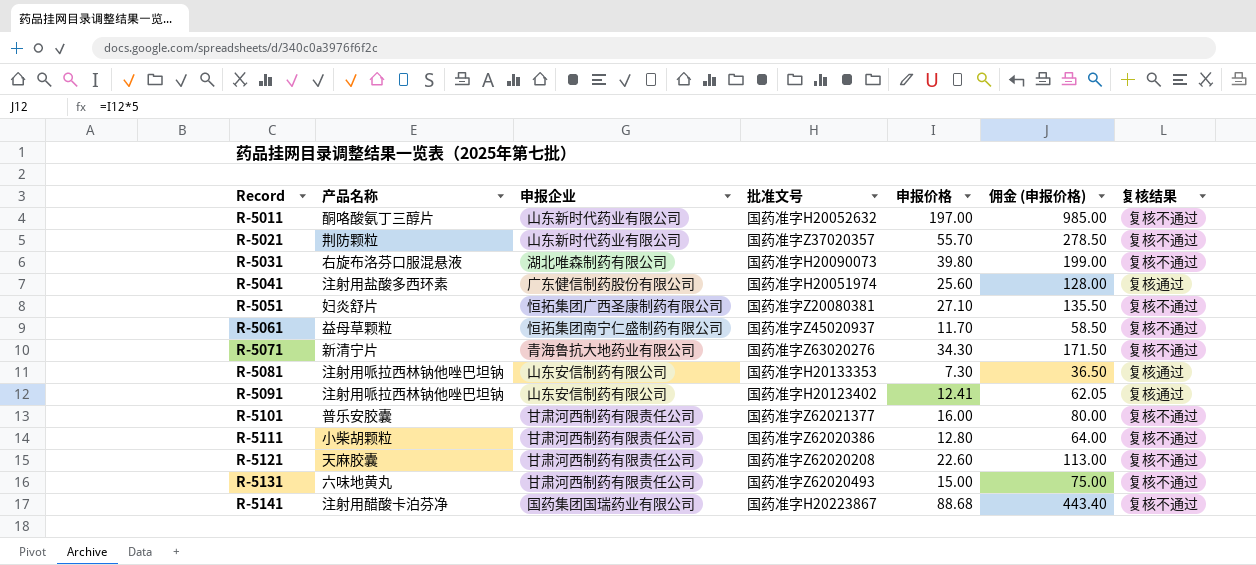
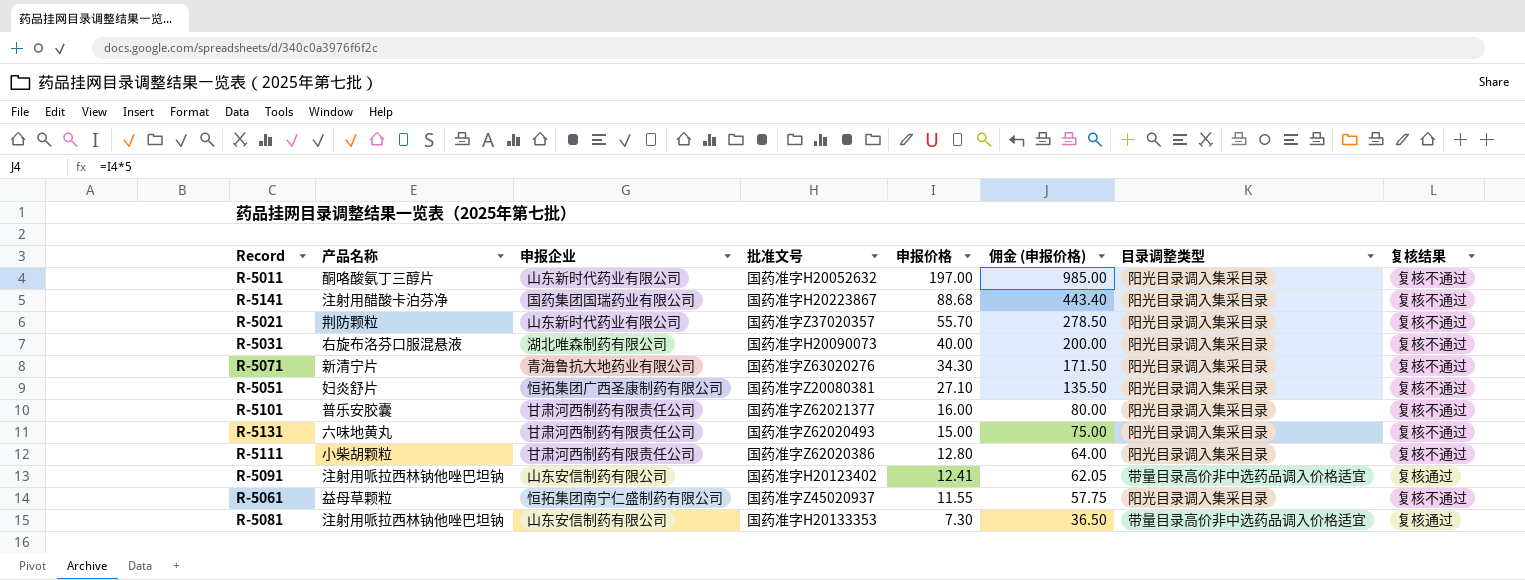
row order: Record ascending -> 申报价格 descending
column 目录调整类型 | position: none -> 7
row R-5041: 注射用盐酸多西环素 | 广东健信制药股份有限公司 | 国药准字H20051974 | 25.60 | 128.00 | 复核通过 -> none
row R-5121: 天麻胶囊 | 甘肃河西制药有限责任公司 | 国药准字Z62020208 | 22.60 | 113.00 | 复核不通过 -> none
R-5031 | 申报价格: 39.80 -> 40.00
R-5031 | 佣金 (申报价格): 199.00 -> 200.00
R-5061 | 申报价格: 11.70 -> 11.55
R-5061 | 佣金 (申报价格): 58.50 -> 57.75

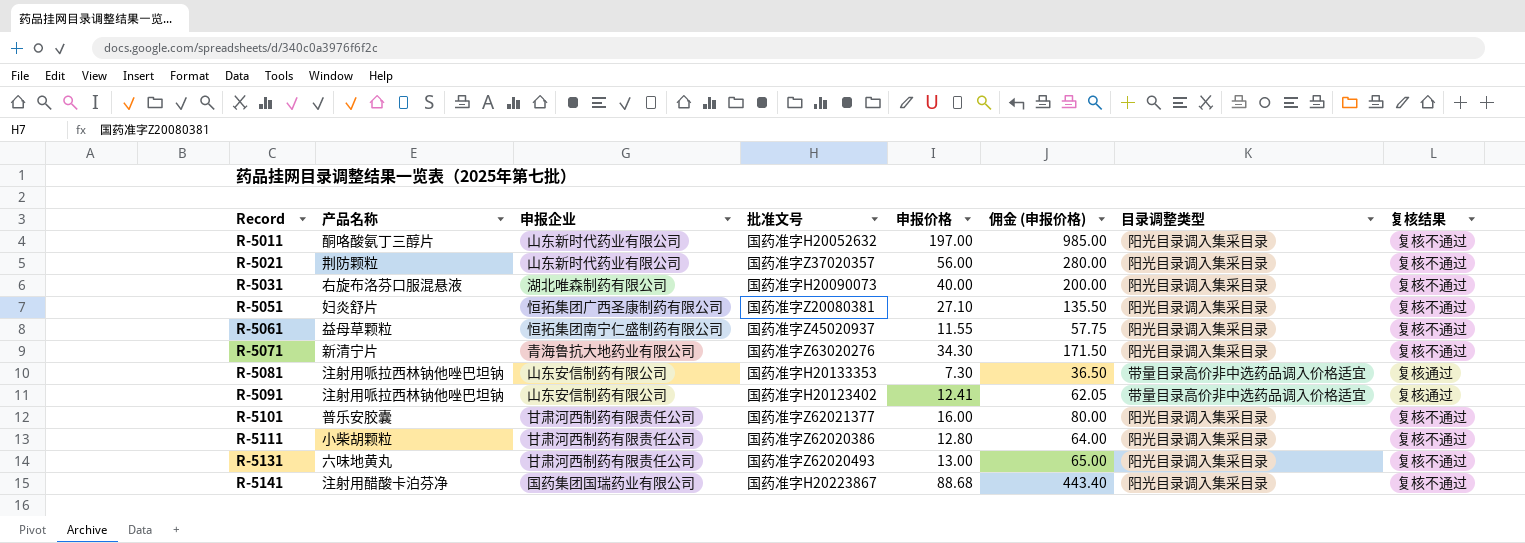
row order: 申报价格 descending -> Record ascending
R-5021 | 申报价格: 55.70 -> 56.00
R-5021 | 佣金 (申报价格): 278.50 -> 280.00
R-5131 | 申报价格: 15.00 -> 13.00
R-5131 | 佣金 (申报价格): 75.00 -> 65.00

